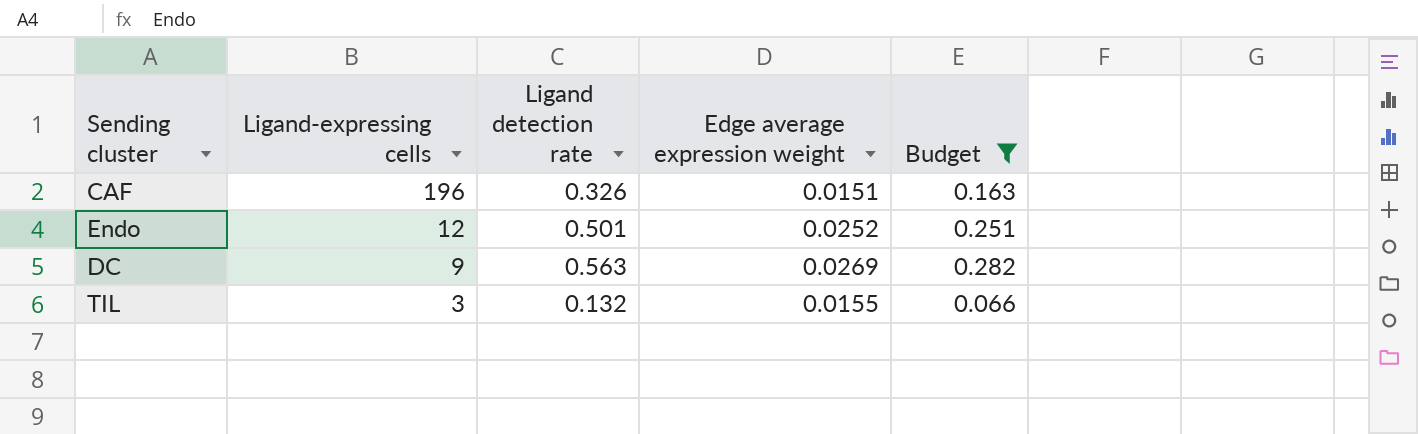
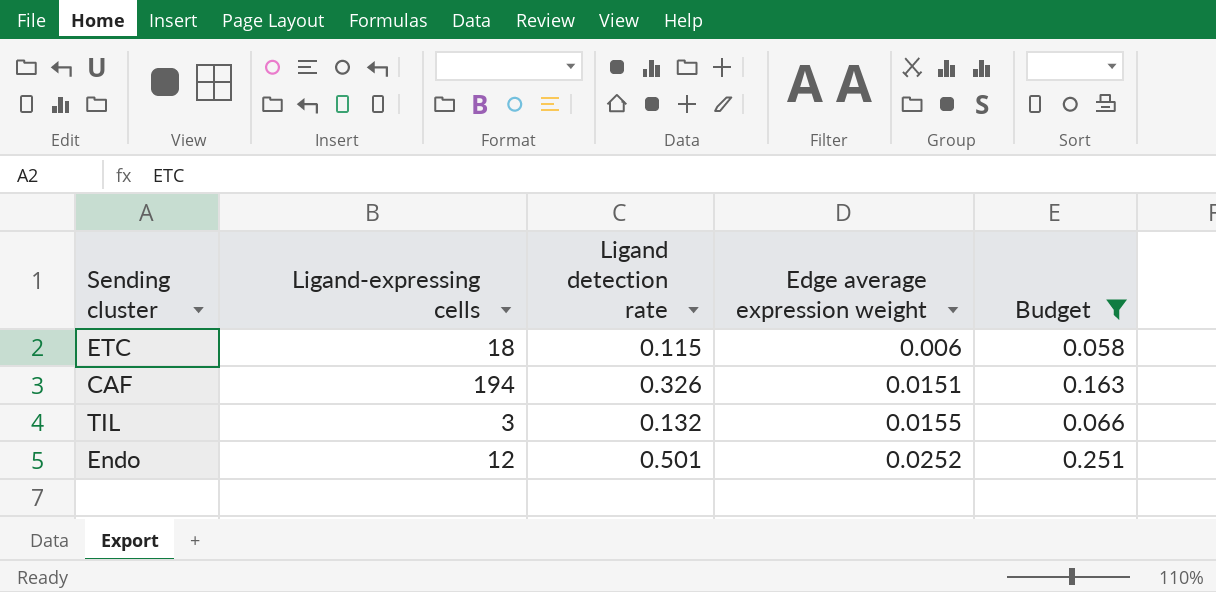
row order: Ligand-expressing cells descending -> Edge average expression weight ascending
row DC: 9 | 0.563 | 0.0269 | 0.282 -> none
row ETC: none -> 18 | 0.115 | 0.006 | 0.058
CAF | Ligand-expressing cells: 196 -> 194

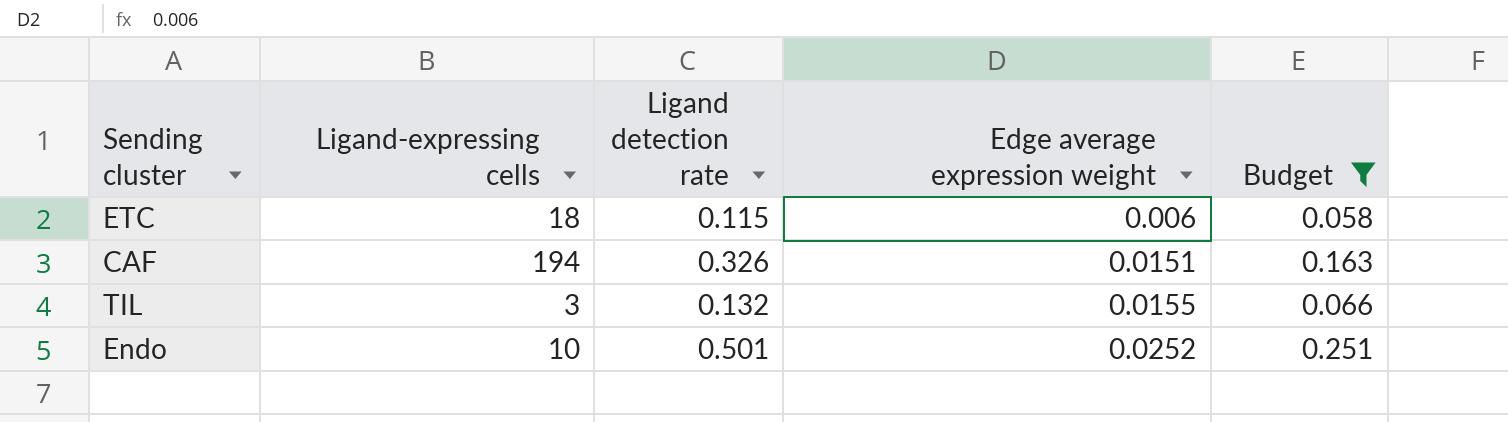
Endo | Ligand-expressing cells: 12 -> 10

